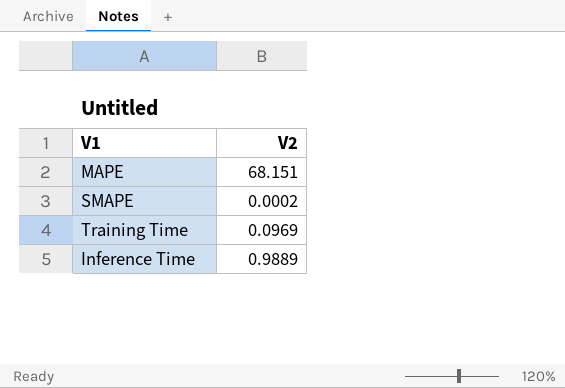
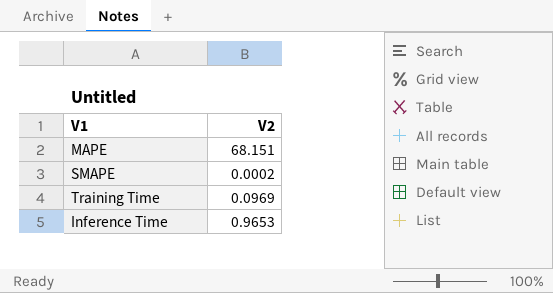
Inference Time | V2: 0.9889 -> 0.9653

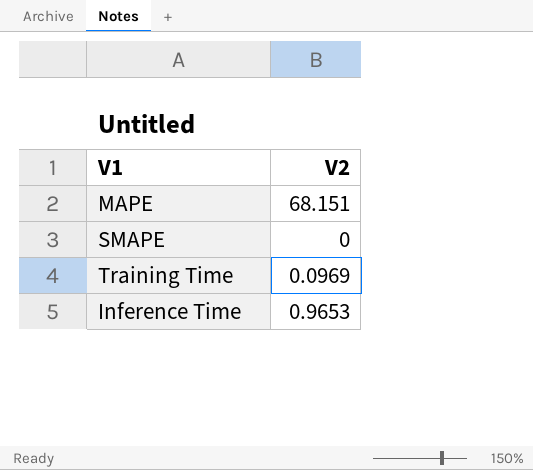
SMAPE | V2: 0.0002 -> 0

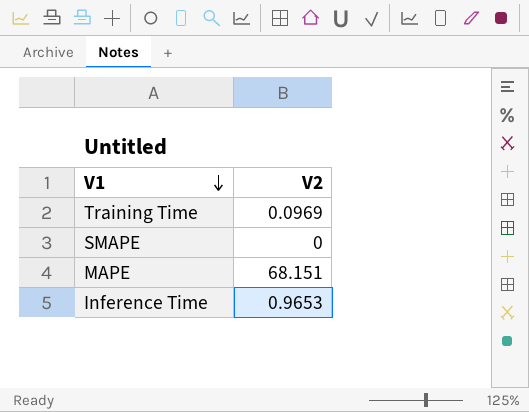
row order: none -> V1 descending

